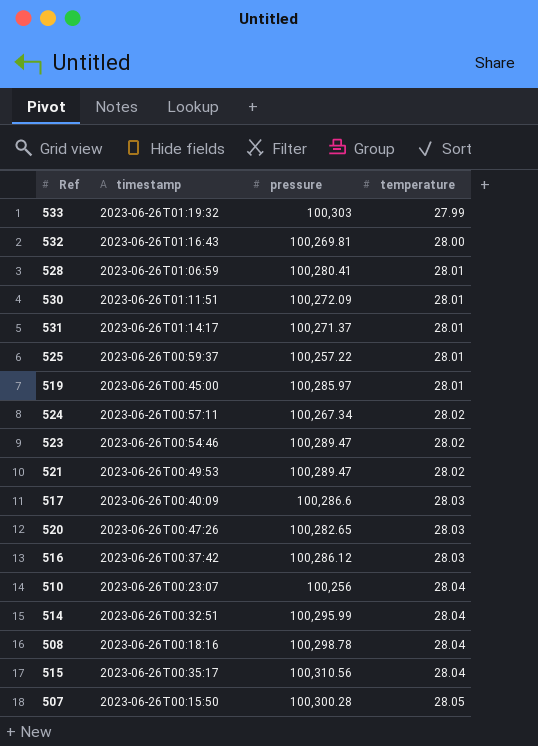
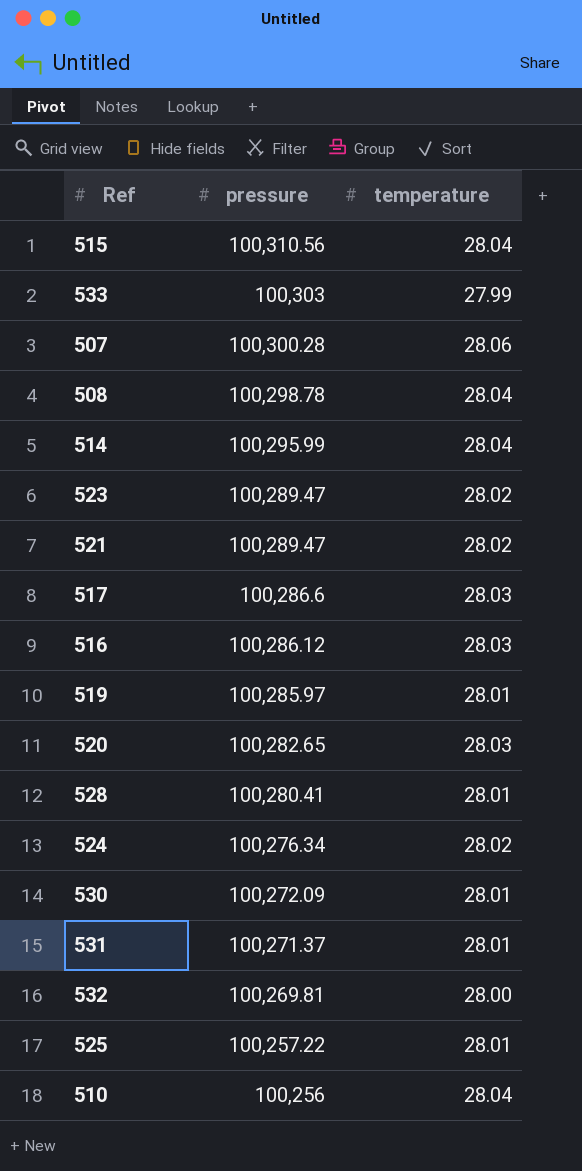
row order: temperature ascending -> pressure descending
column timestamp | position: 2 -> none
507 | temperature: 28.05 -> 28.06
524 | pressure: 100,267.34 -> 100,276.34

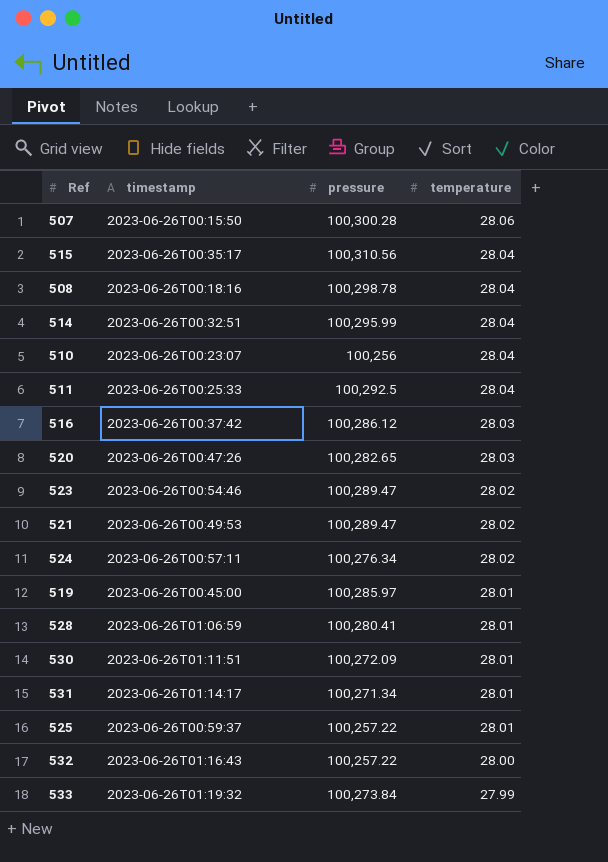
row order: pressure descending -> temperature descending
column timestamp | position: none -> 2
row 517: 100,286.6 | 28.03 -> none
row 511: none -> 2023-06-26T00:25:33 | 100,292.5 | 28.04
531 | pressure: 100,271.37 -> 100,271.34
532 | pressure: 100,269.81 -> 100,257.22
533 | pressure: 100,303 -> 100,273.84

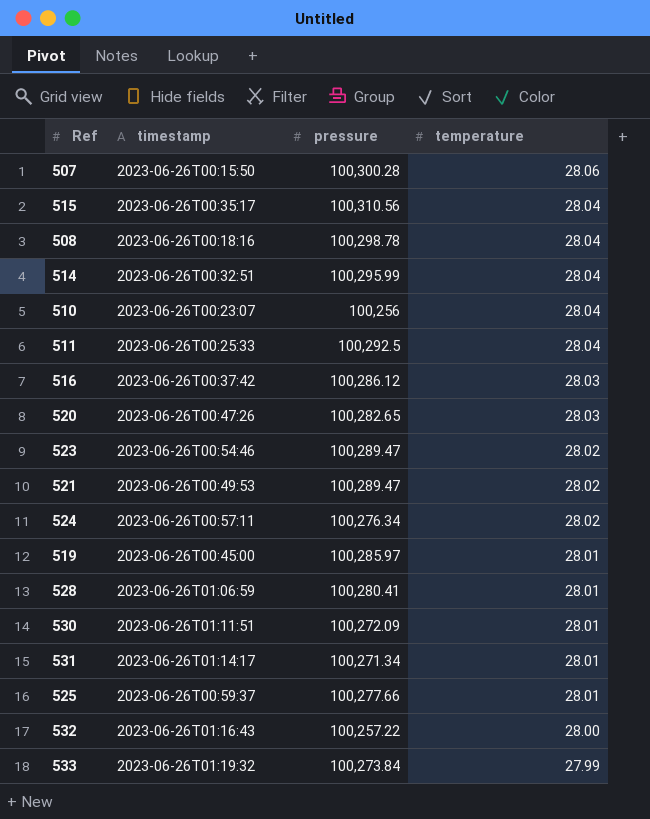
525 | pressure: 100,257.22 -> 100,277.66

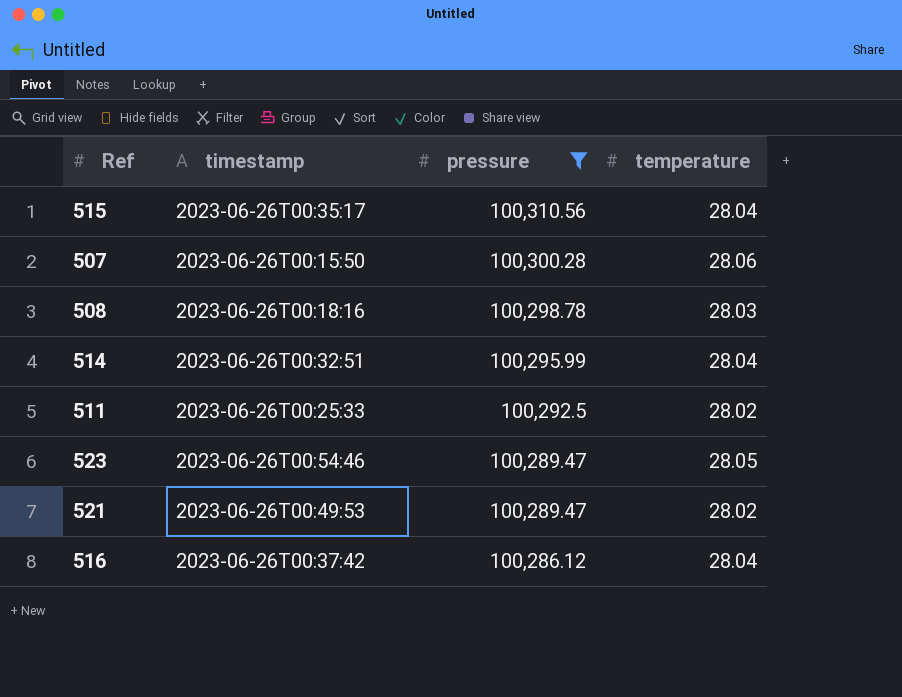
filter: none -> pressure >= 100,286.12
row order: temperature descending -> pressure descending
508 | temperature: 28.04 -> 28.03
511 | temperature: 28.04 -> 28.02
523 | temperature: 28.02 -> 28.05
516 | temperature: 28.03 -> 28.04

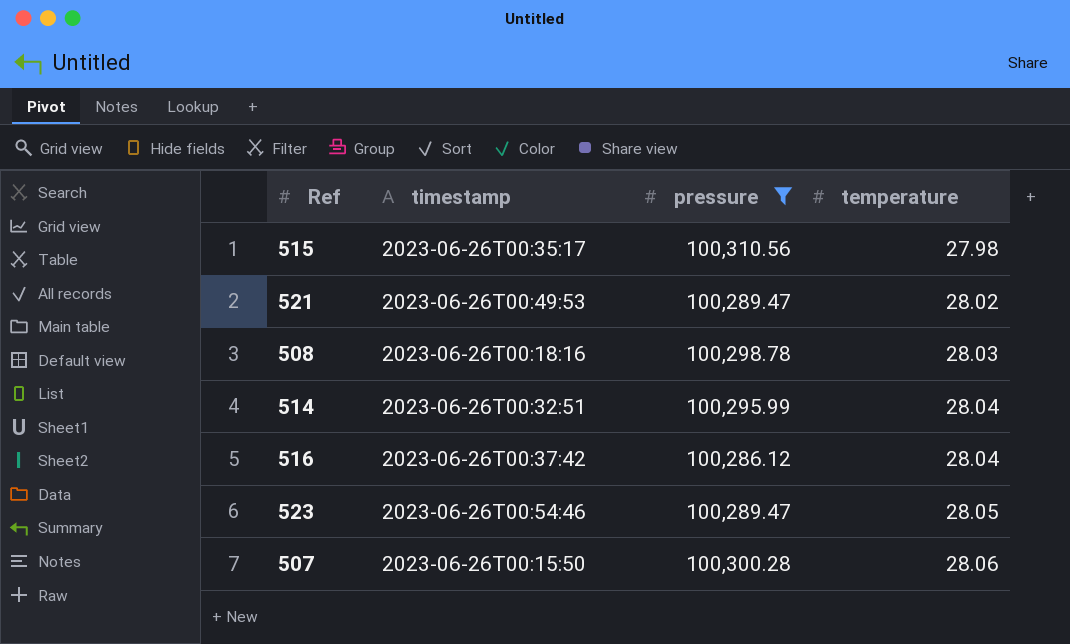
row order: pressure descending -> temperature ascending
row 511: 2023-06-26T00:25:33 | 100,292.5 | 28.02 -> none
515 | temperature: 28.04 -> 27.98

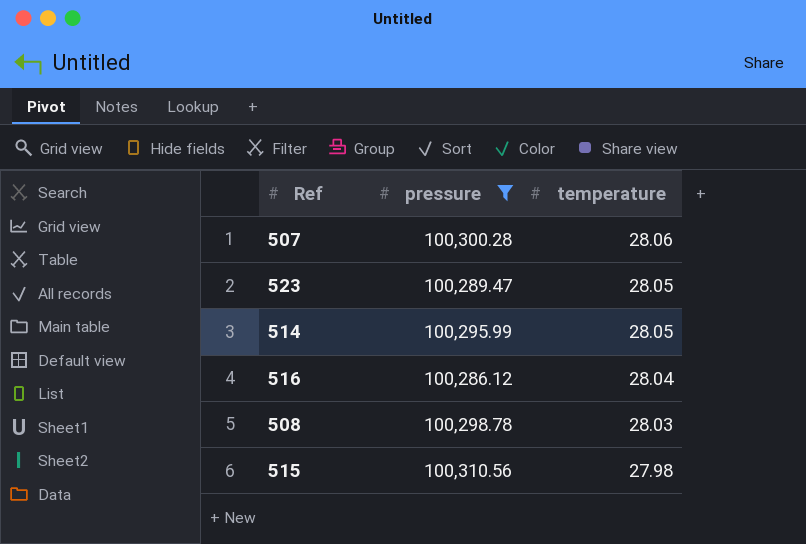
row order: temperature ascending -> temperature descending
column timestamp | position: 2 -> none
row 521: 2023-06-26T00:49:53 | 100,289.47 | 28.02 -> none
514 | temperature: 28.04 -> 28.05

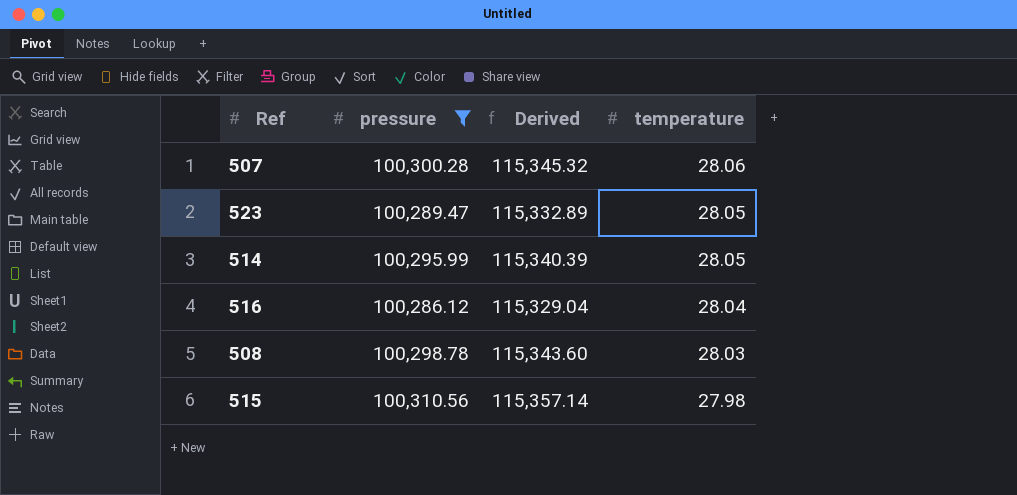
column Derived | formula: none -> [pressure] * 1.15

